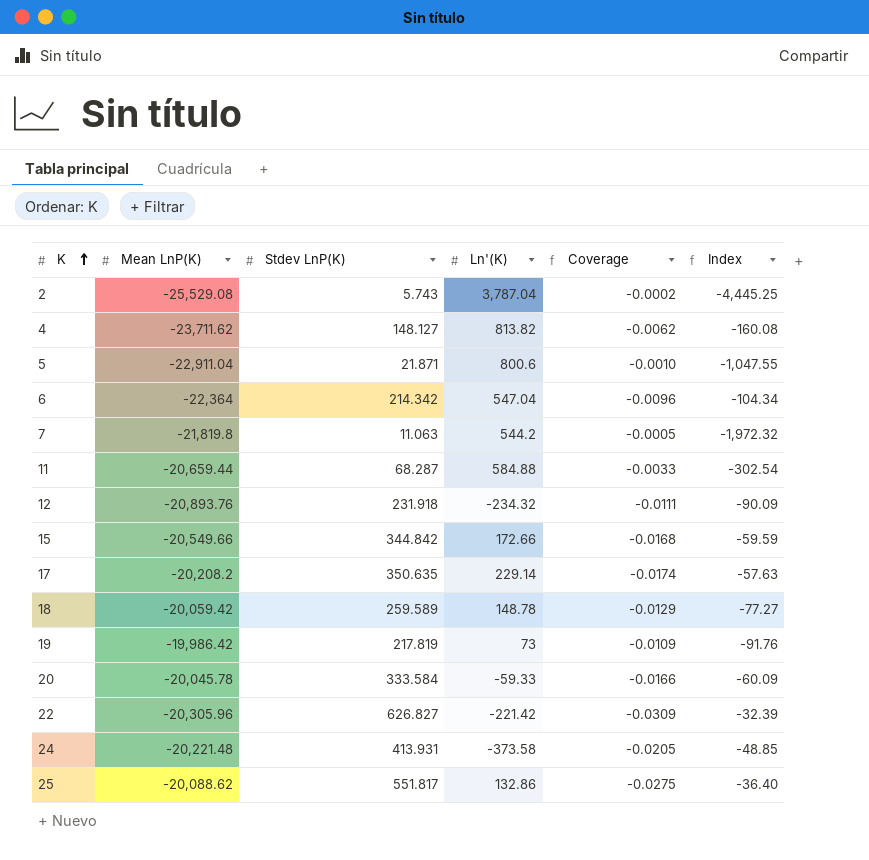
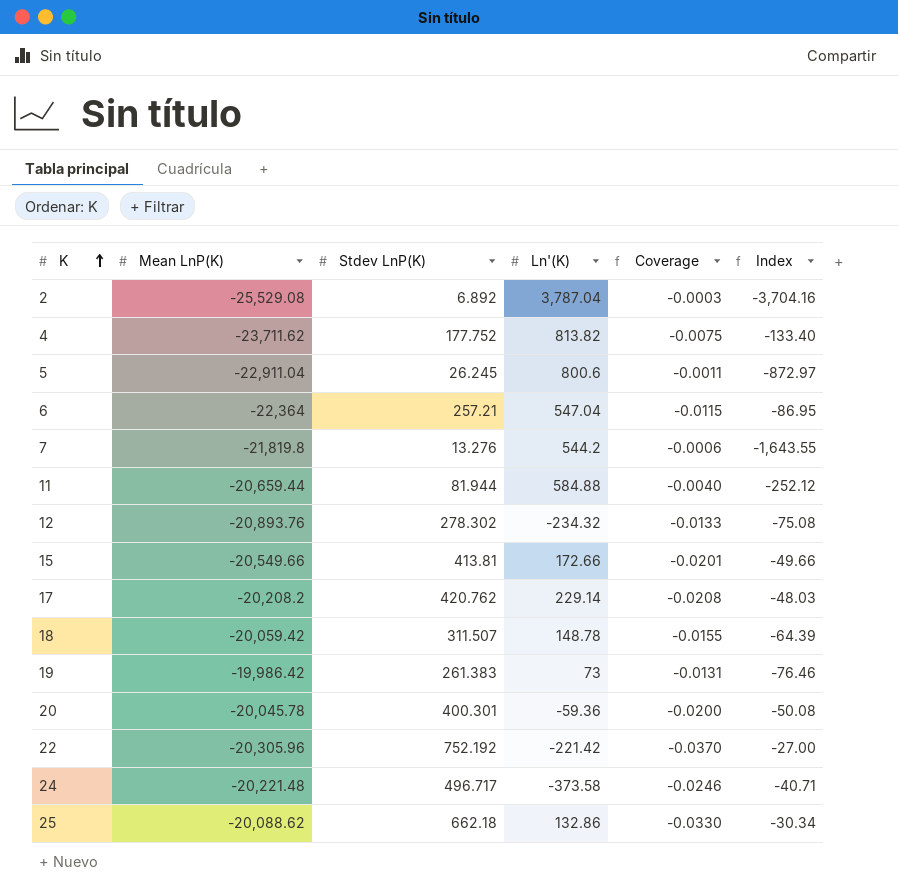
2 | Stdev LnP(K): 5.743 -> 6.892
2 | Coverage: -0.0002 -> -0.0003
2 | Index: -4,445.25 -> -3,704.16
4 | Stdev LnP(K): 148.127 -> 177.752
4 | Coverage: -0.0062 -> -0.0075
4 | Index: -160.08 -> -133.40
5 | Stdev LnP(K): 21.871 -> 26.245
5 | Coverage: -0.0010 -> -0.0011
5 | Index: -1,047.55 -> -872.97
6 | Stdev LnP(K): 214.342 -> 257.21
6 | Coverage: -0.0096 -> -0.0115
6 | Index: -104.34 -> -86.95
7 | Stdev LnP(K): 11.063 -> 13.276
7 | Coverage: -0.0005 -> -0.0006
7 | Index: -1,972.32 -> -1,643.55
11 | Stdev LnP(K): 68.287 -> 81.944
11 | Coverage: -0.0033 -> -0.0040
11 | Index: -302.54 -> -252.12
12 | Stdev LnP(K): 231.918 -> 278.302
12 | Coverage: -0.0111 -> -0.0133
12 | Index: -90.09 -> -75.08
15 | Stdev LnP(K): 344.842 -> 413.81
15 | Coverage: -0.0168 -> -0.0201
15 | Index: -59.59 -> -49.66
17 | Stdev LnP(K): 350.635 -> 420.762
17 | Coverage: -0.0174 -> -0.0208
17 | Index: -57.63 -> -48.03
18 | Stdev LnP(K): 259.589 -> 311.507
18 | Coverage: -0.0129 -> -0.0155
18 | Index: -77.27 -> -64.39
19 | Stdev LnP(K): 217.819 -> 261.383
19 | Coverage: -0.0109 -> -0.0131
19 | Index: -91.76 -> -76.46
20 | Stdev LnP(K): 333.584 -> 400.301
20 | Ln'(K): -59.33 -> -59.36
20 | Coverage: -0.0166 -> -0.0200
20 | Index: -60.09 -> -50.08
22 | Stdev LnP(K): 626.827 -> 752.192
22 | Coverage: -0.0309 -> -0.0370
22 | Index: -32.39 -> -27.00
24 | Stdev LnP(K): 413.931 -> 496.717
24 | Coverage: -0.0205 -> -0.0246
24 | Index: -48.85 -> -40.71
25 | Stdev LnP(K): 551.817 -> 662.18
25 | Coverage: -0.0275 -> -0.0330
25 | Index: -36.40 -> -30.34

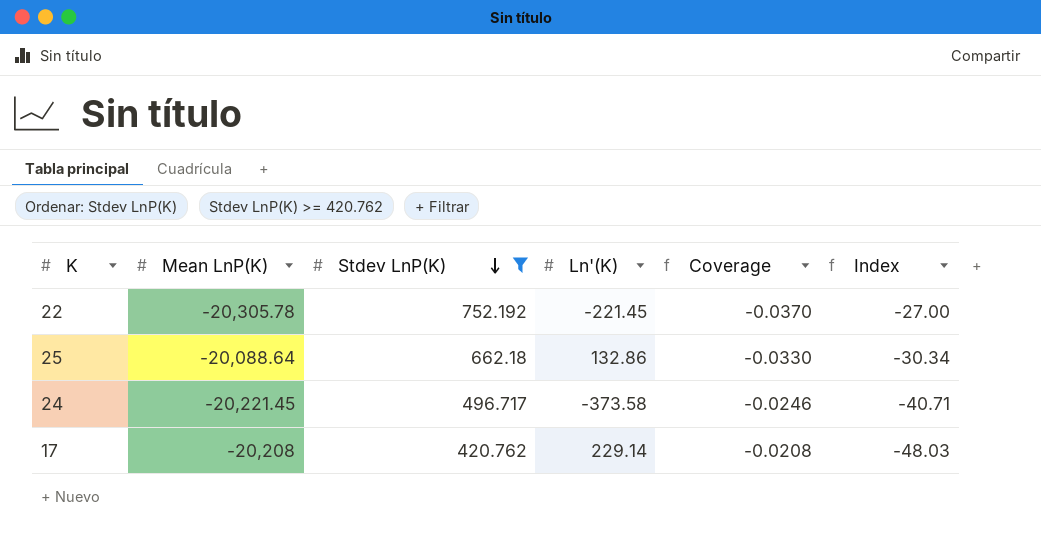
filter: none -> Stdev LnP(K) >= 420.762
row order: K ascending -> Stdev LnP(K) descending
22 | Mean LnP(K): -20,305.96 -> -20,305.78
22 | Ln'(K): -221.42 -> -221.45
25 | Mean LnP(K): -20,088.62 -> -20,088.64
24 | Mean LnP(K): -20,221.48 -> -20,221.45
17 | Mean LnP(K): -20,208.2 -> -20,208

